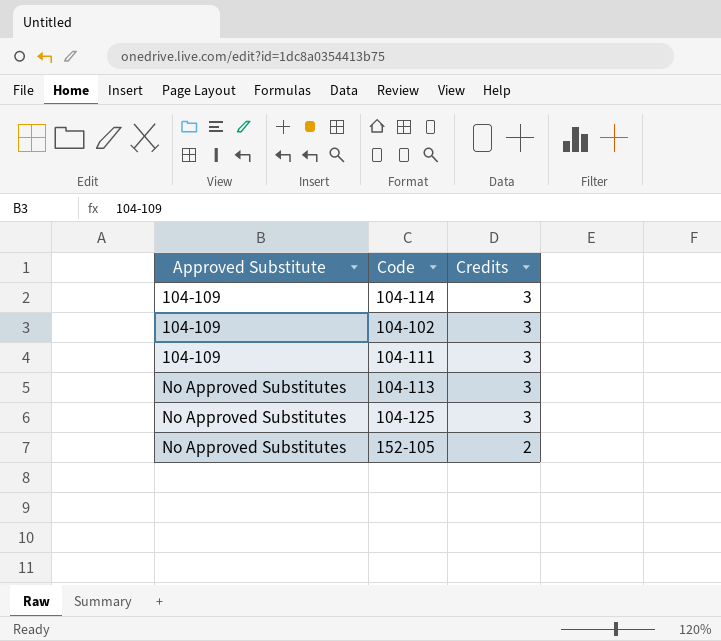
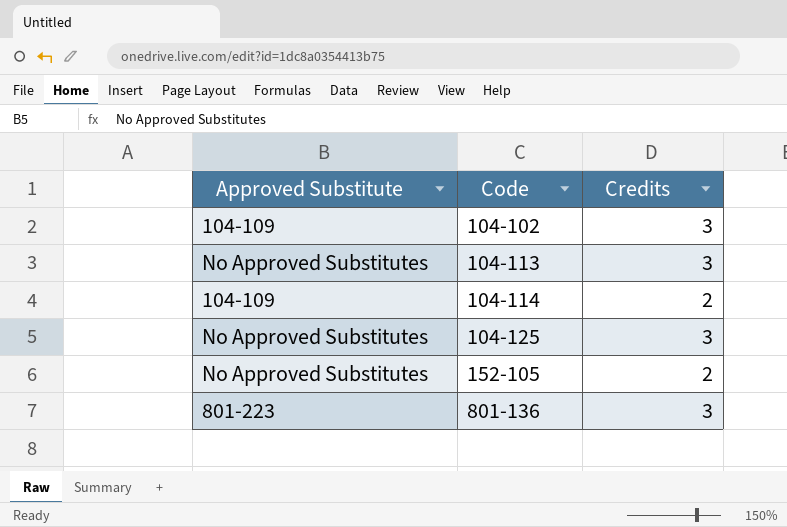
row order: Approved Substitute ascending -> Code ascending
row 104-111: 104-109 | 3 -> none
104-114 | Credits: 3 -> 2
row 801-136: none -> 801-223 | 3

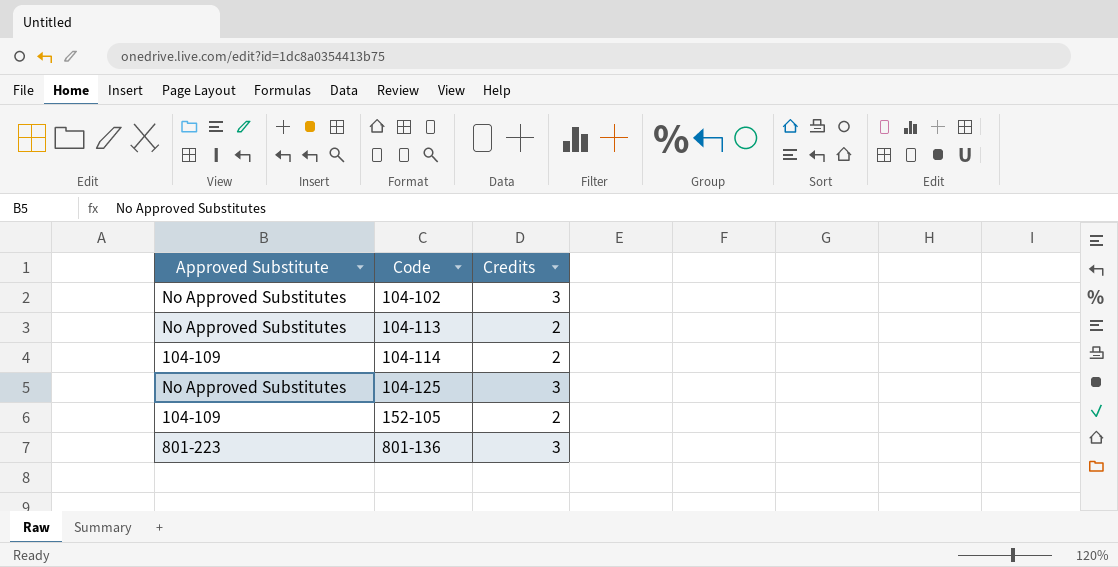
104-102 | Approved Substitute: 104-109 -> No Approved Substitutes
104-113 | Credits: 3 -> 2
152-105 | Approved Substitute: No Approved Substitutes -> 104-109

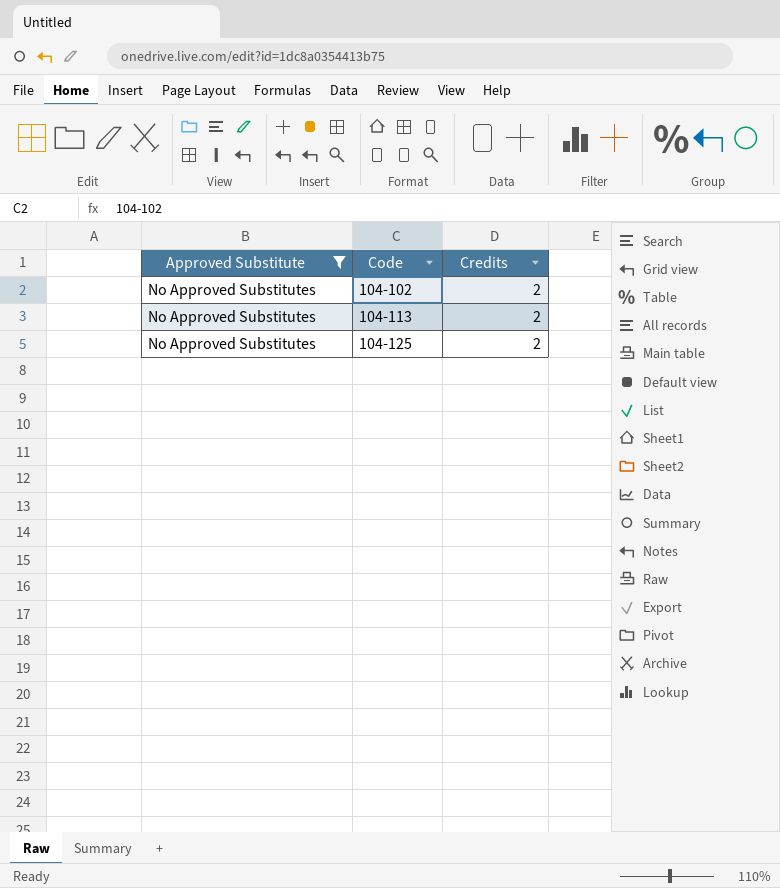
filter: none -> Approved Substitute = No Approved Substitutes
104-102 | Credits: 3 -> 2
104-125 | Credits: 3 -> 2

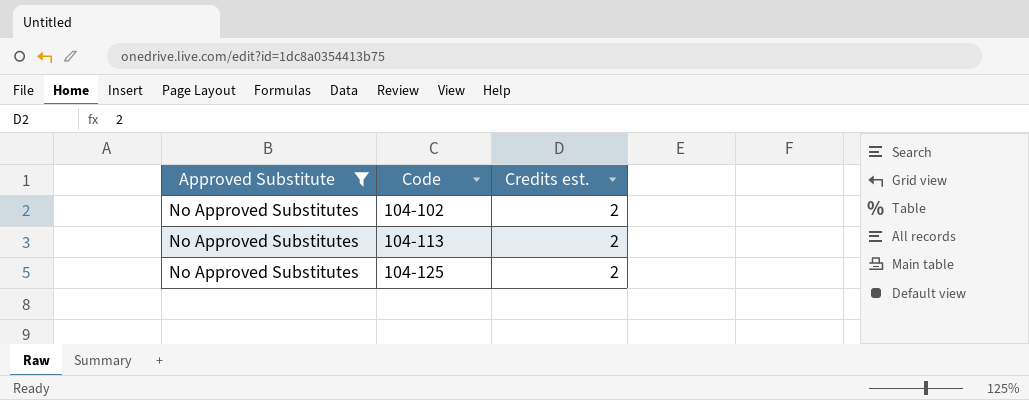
column name: Credits -> Credits est.

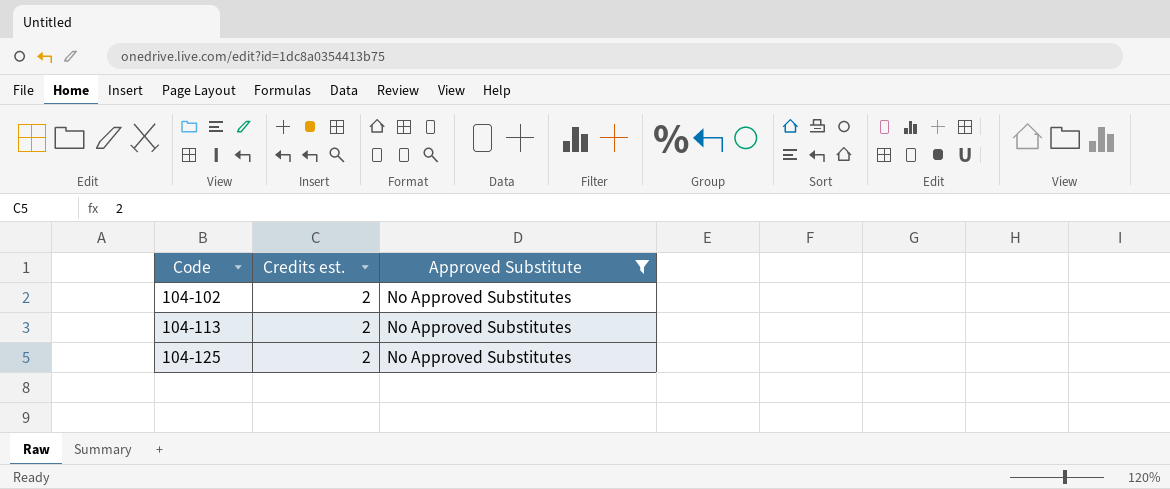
column Approved Substitute | position: 1 -> 3

